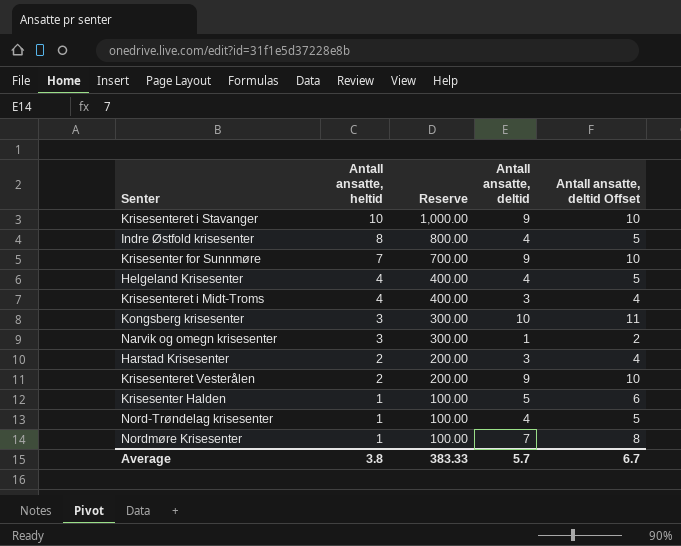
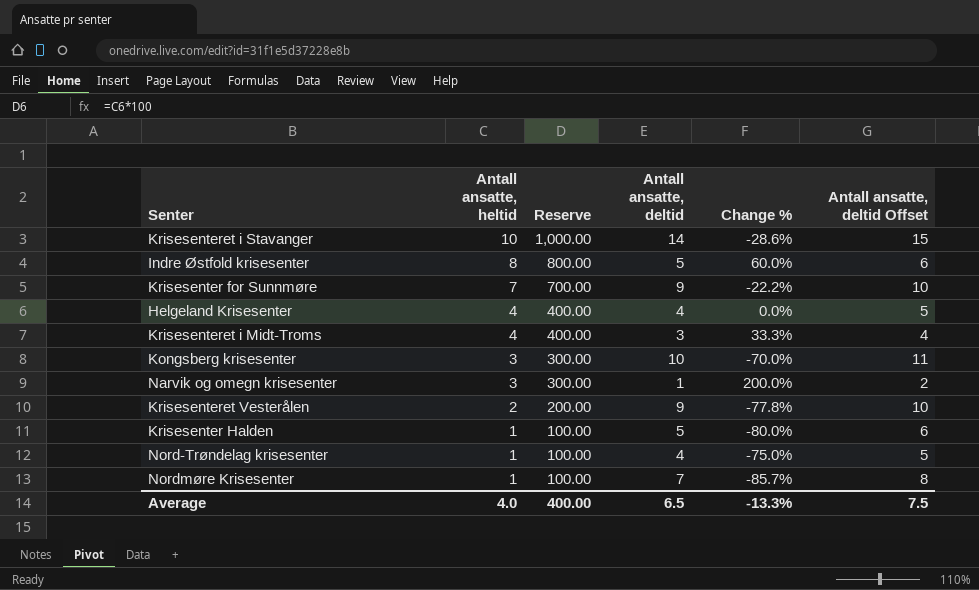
column Change % | formula: none -> ([Antall ansatte, heltid] - [Antall ansatte, deltid]) / [Antall ansatte, deltid]
row Harstad Krisesenter: 2 | 200.00 | 3 | 4 -> none
Krisesenteret i Stavanger | Antall ansatte, deltid: 9 -> 14
Krisesenteret i Stavanger | Antall ansatte, deltid Offset: 10 -> 15
Indre Østfold krisesenter | Antall ansatte, deltid: 4 -> 5
Indre Østfold krisesenter | Antall ansatte, deltid Offset: 5 -> 6
Average | Antall ansatte, heltid: 3.8 -> 4.0
Average | Reserve: 383.33 -> 400.00
Average | Antall ansatte, deltid: 5.7 -> 6.5
Average | Antall ansatte, deltid Offset: 6.7 -> 7.5

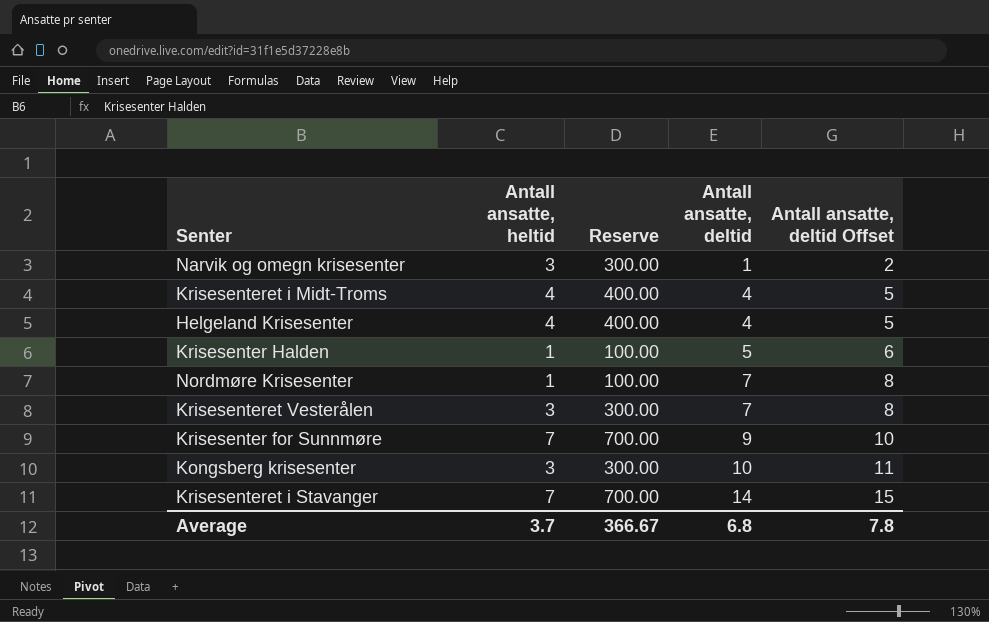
row order: Antall ansatte, heltid descending -> Antall ansatte, deltid ascending
column Change % | formula: ([Antall ansatte, heltid] - [Antall ansatte, deltid]) / [Antall ansatte, deltid] -> none
row Indre Østfold krisesenter: 8 | 800.00 | 5 | 60.0% | 6 -> none
row Nord-Trøndelag krisesenter: 1 | 100.00 | 4 | -75.0% | 5 -> none
Krisesenteret i Midt-Troms | Antall ansatte, deltid: 3 -> 4
Krisesenteret i Midt-Troms | Antall ansatte, deltid Offset: 4 -> 5
Krisesenteret Vesterålen | Antall ansatte, heltid: 2 -> 3
Krisesenteret Vesterålen | Reserve: 200.00 -> 300.00
Krisesenteret Vesterålen | Antall ansatte, deltid: 9 -> 7
Krisesenteret Vesterålen | Antall ansatte, deltid Offset: 10 -> 8
Krisesenteret i Stavanger | Antall ansatte, heltid: 10 -> 7
Krisesenteret i Stavanger | Reserve: 1,000.00 -> 700.00
Average | Antall ansatte, heltid: 4.0 -> 3.7
Average | Reserve: 400.00 -> 366.67
Average | Antall ansatte, deltid: 6.5 -> 6.8
Average | Antall ansatte, deltid Offset: 7.5 -> 7.8

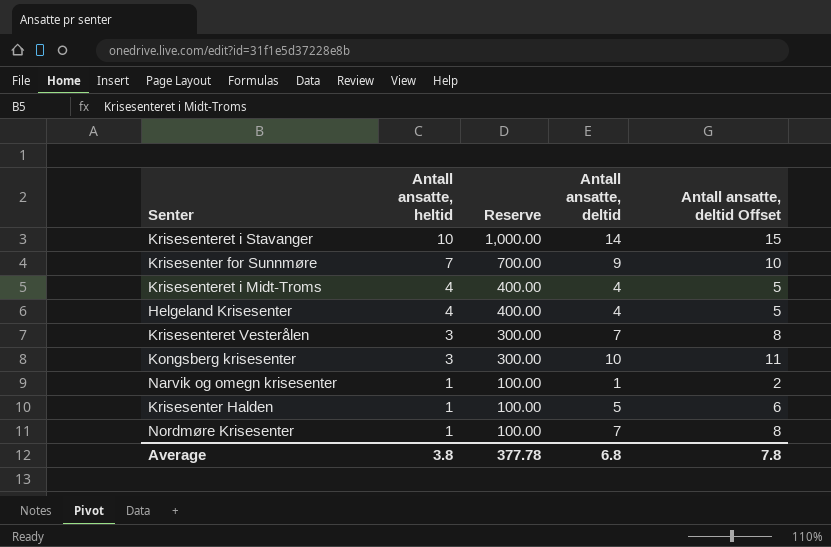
row order: Antall ansatte, deltid ascending -> Antall ansatte, heltid descending
Krisesenteret i Stavanger | Antall ansatte, heltid: 7 -> 10
Krisesenteret i Stavanger | Reserve: 700.00 -> 1,000.00
Narvik og omegn krisesenter | Antall ansatte, heltid: 3 -> 1
Narvik og omegn krisesenter | Reserve: 300.00 -> 100.00
Average | Antall ansatte, heltid: 3.7 -> 3.8
Average | Reserve: 366.67 -> 377.78

